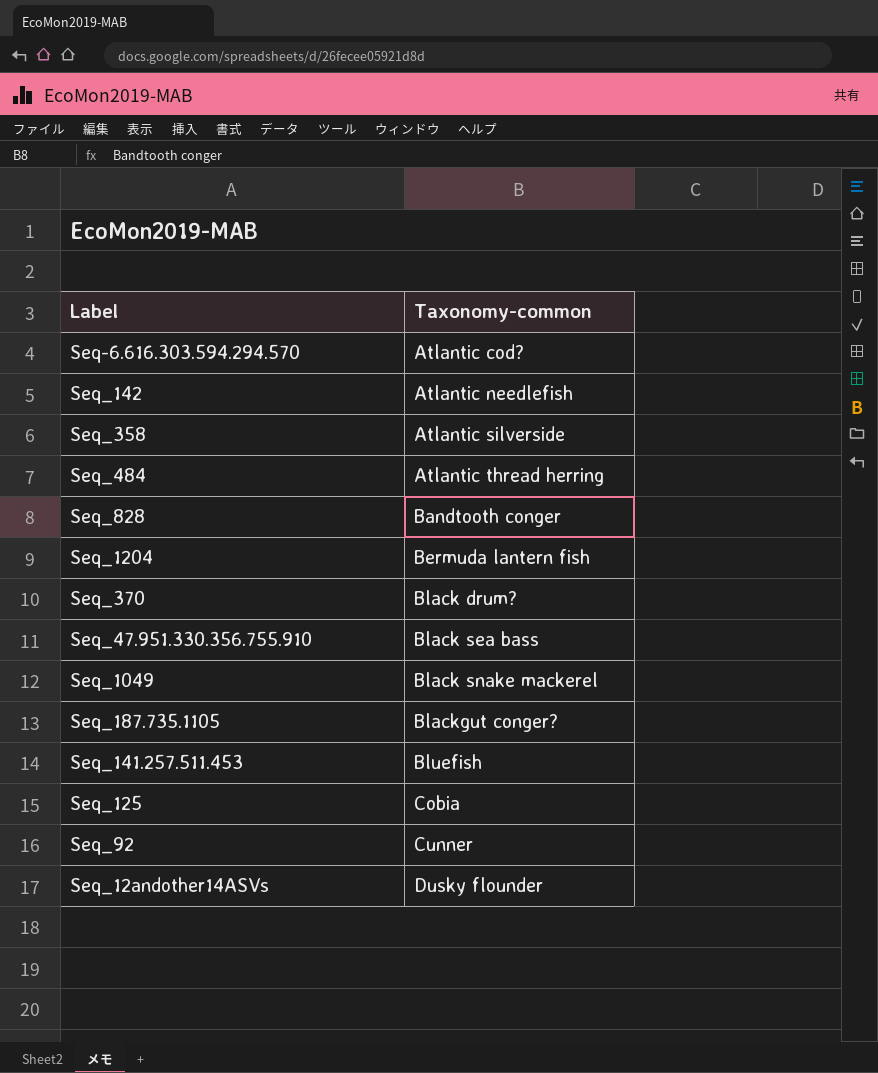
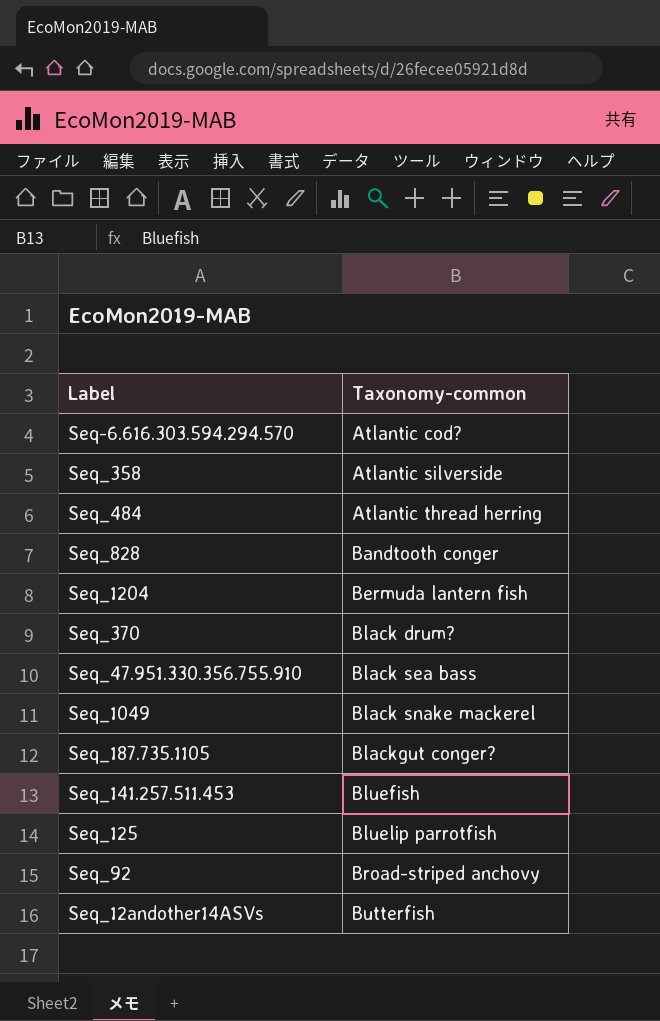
row Seq_142: Atlantic needlefish -> none
Seq_125 | Taxonomy-common: Cobia -> Bluelip parrotfish
Seq_92 | Taxonomy-common: Cunner -> Broad-striped anchovy
Seq_12andother14ASVs | Taxonomy-common: Dusky flounder -> Butterfish

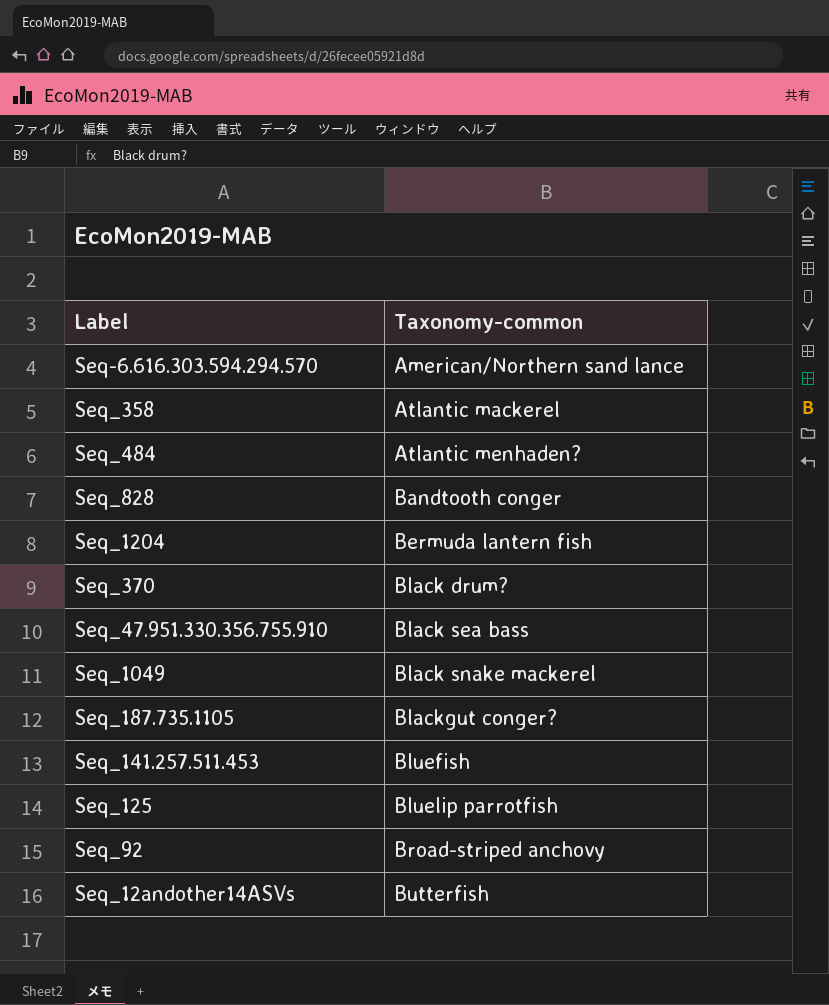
Seq-6.616.303.594.294.570 | Taxonomy-common: Atlantic cod? -> American/Northern sand lance
Seq_358 | Taxonomy-common: Atlantic silverside -> Atlantic mackerel
Seq_484 | Taxonomy-common: Atlantic thread herring -> Atlantic menhaden?

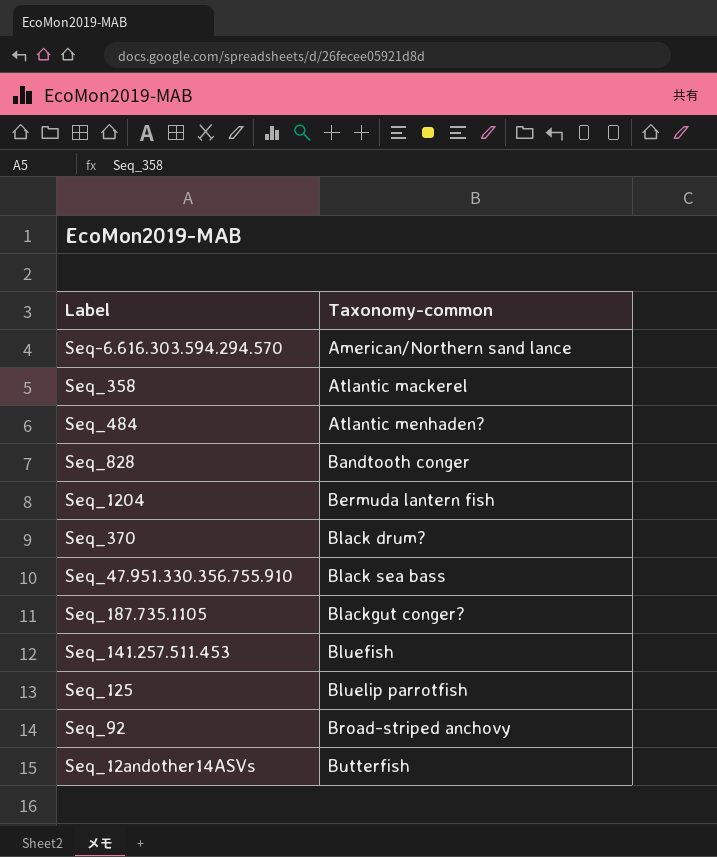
row Seq_1049: Black snake mackerel -> none

